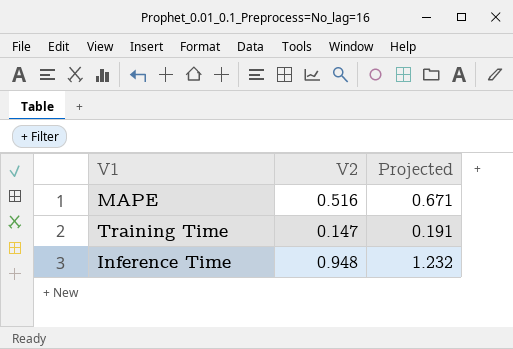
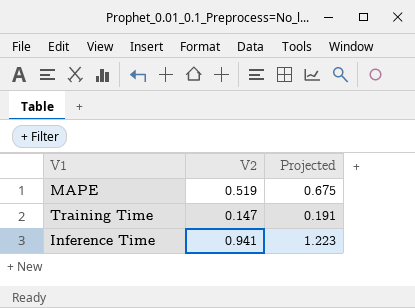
MAPE | V2: 0.516 -> 0.519
MAPE | Projected: 0.671 -> 0.675
Inference Time | V2: 0.948 -> 0.941
Inference Time | Projected: 1.232 -> 1.223

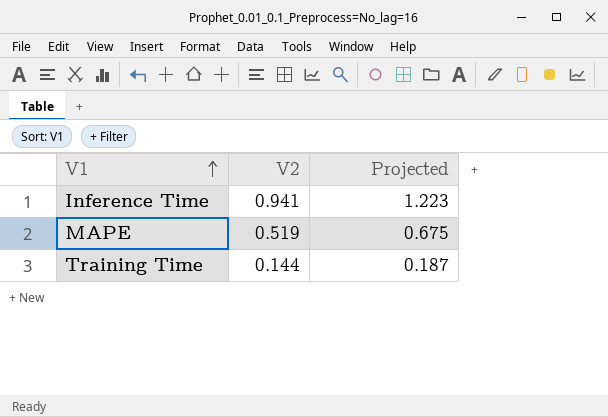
row order: none -> V1 ascending
Training Time | V2: 0.147 -> 0.144
Training Time | Projected: 0.191 -> 0.187

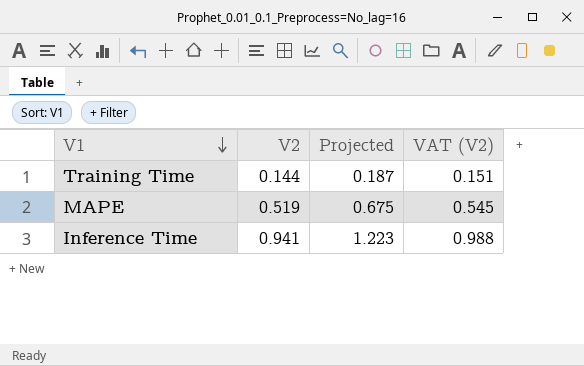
row order: V1 ascending -> V1 descending
column VAT (V2) | formula: none -> [V2] * 1.05

